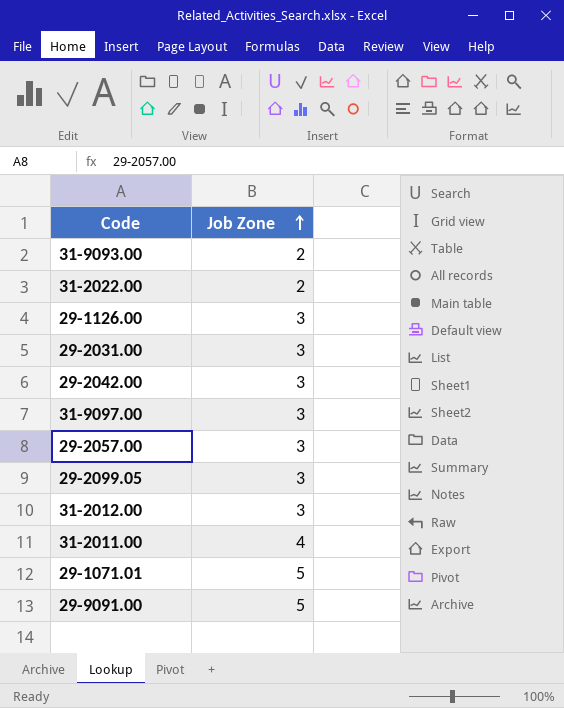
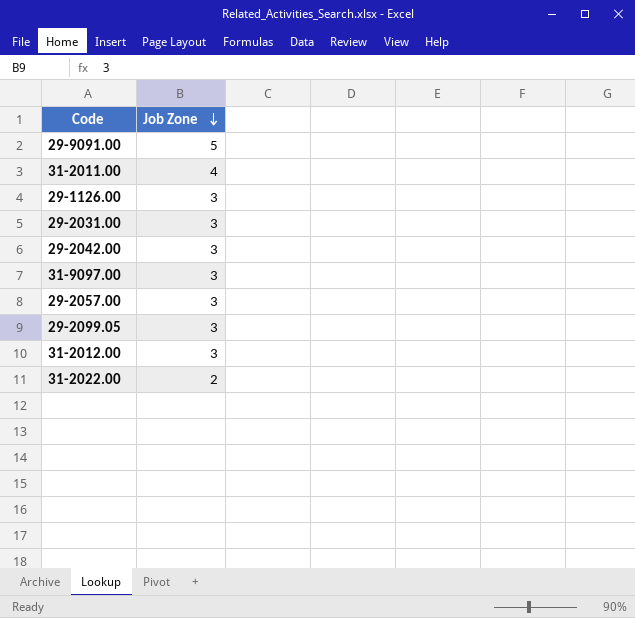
row order: Job Zone ascending -> Job Zone descending
row 31-9093.00: 2 -> none
row 29-1071.01: 5 -> none

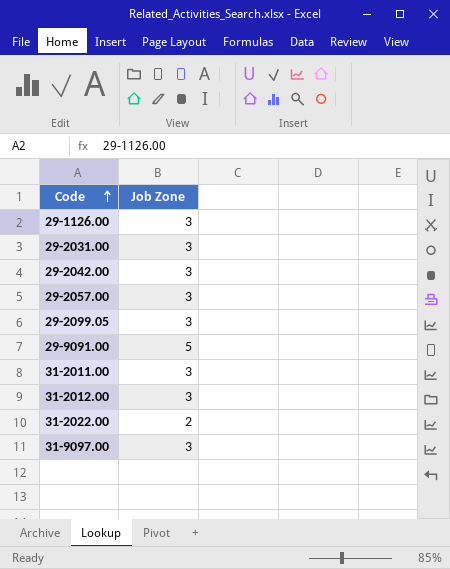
row order: Job Zone descending -> Code ascending
31-2011.00 | Job Zone: 4 -> 3

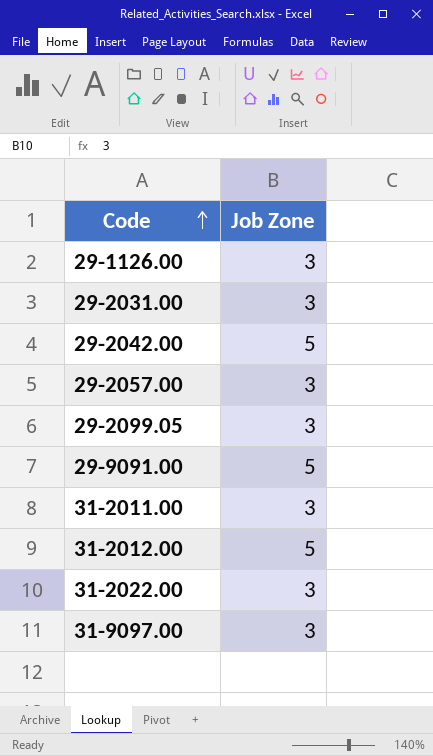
29-2042.00 | Job Zone: 3 -> 5
31-2012.00 | Job Zone: 3 -> 5
31-2022.00 | Job Zone: 2 -> 3

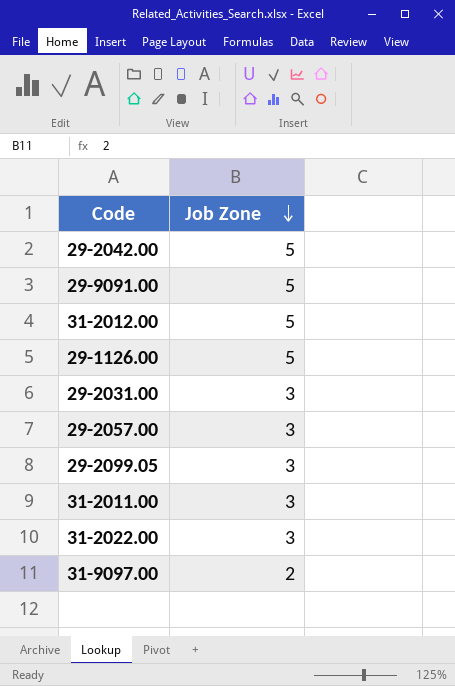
row order: Code ascending -> Job Zone descending
29-1126.00 | Job Zone: 3 -> 5
31-9097.00 | Job Zone: 3 -> 2

